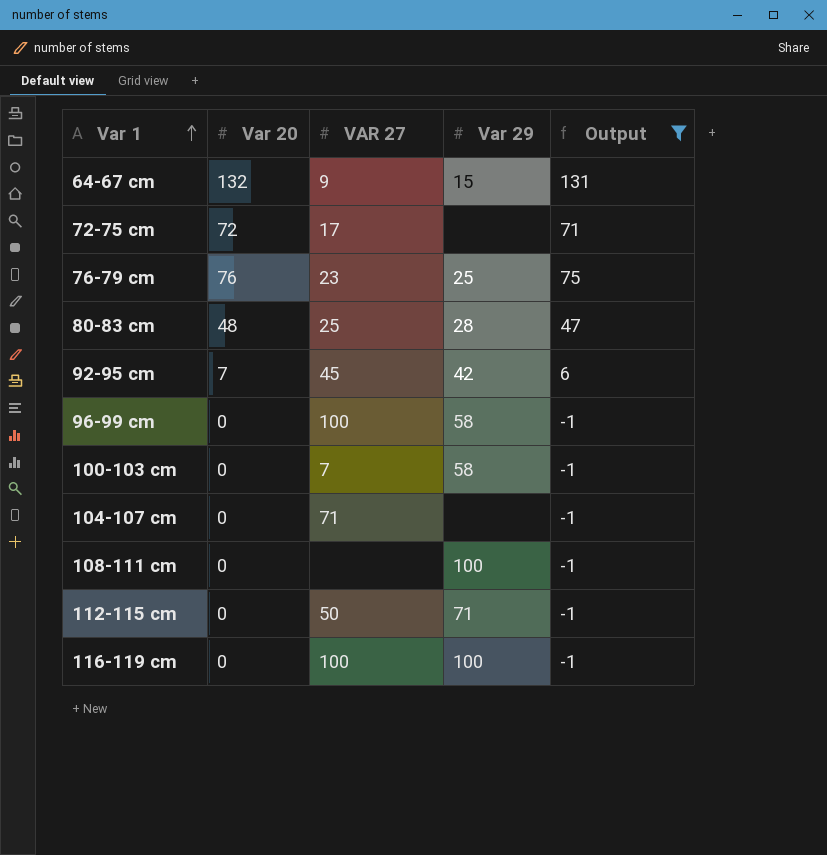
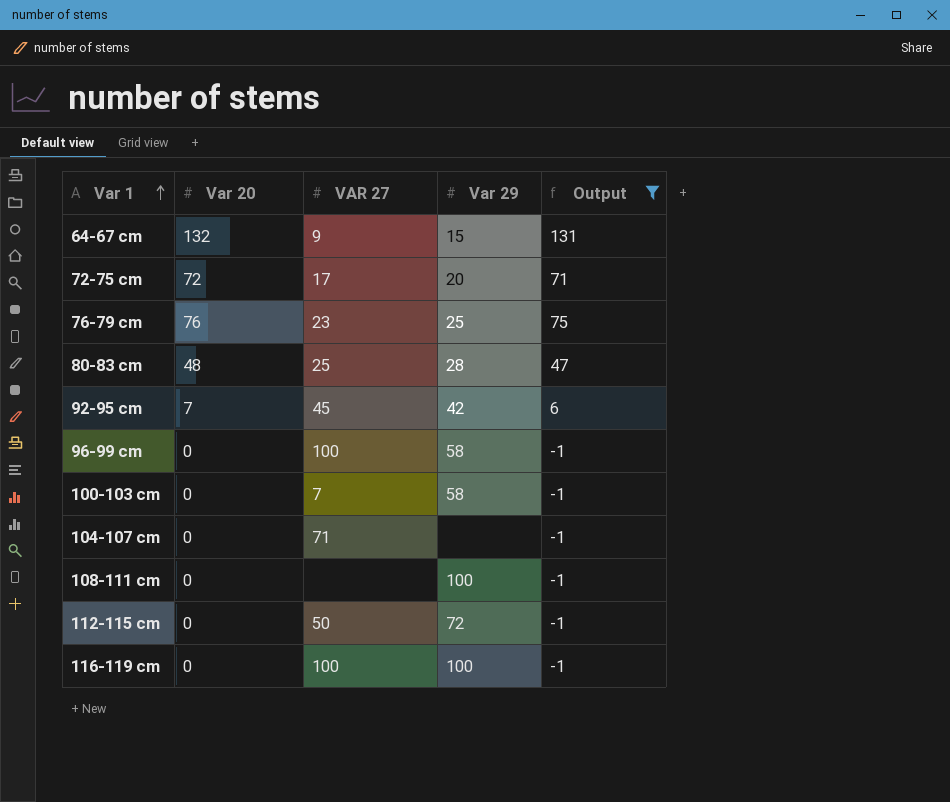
72-75 cm | Var 29: none -> 20
112-115 cm | Var 29: 71 -> 72

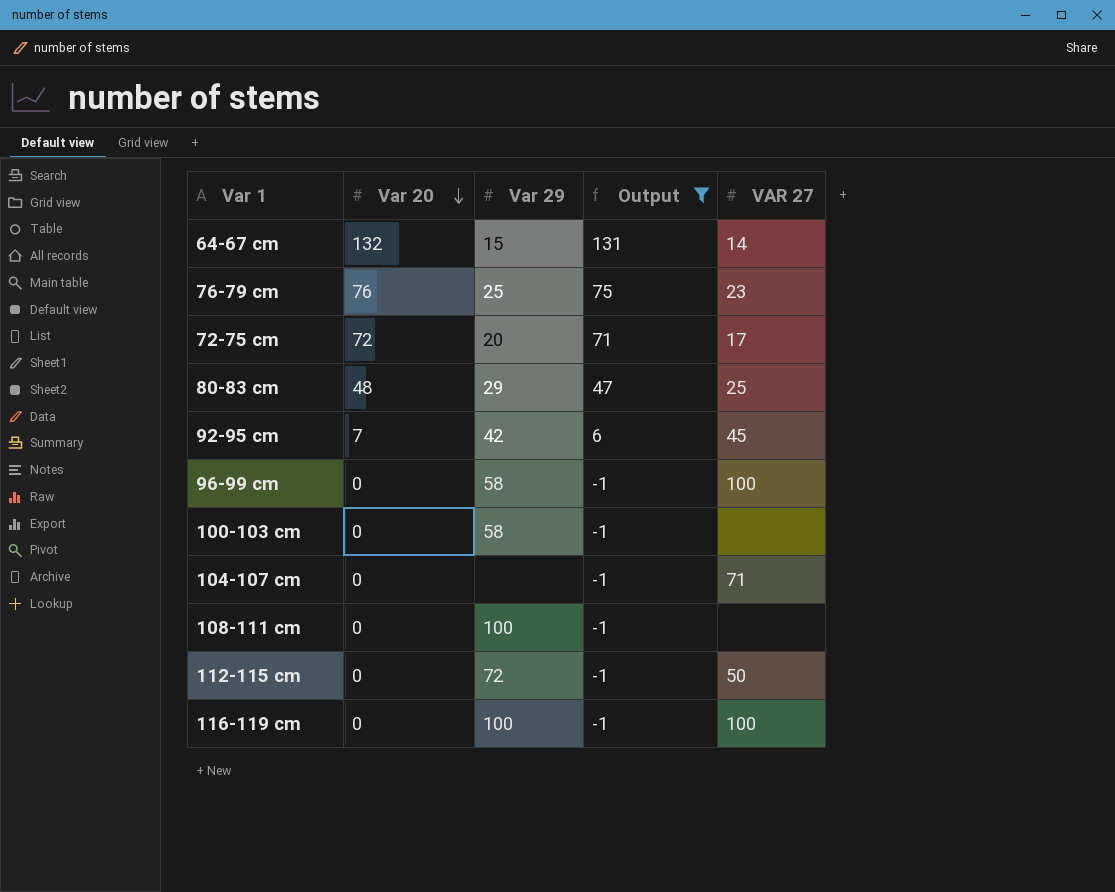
row order: Var 1 ascending -> Var 20 descending
column VAR 27 | position: 3 -> 5
64-67 cm | VAR 27: 9 -> 14
80-83 cm | Var 29: 28 -> 29
100-103 cm | VAR 27: 7 -> none

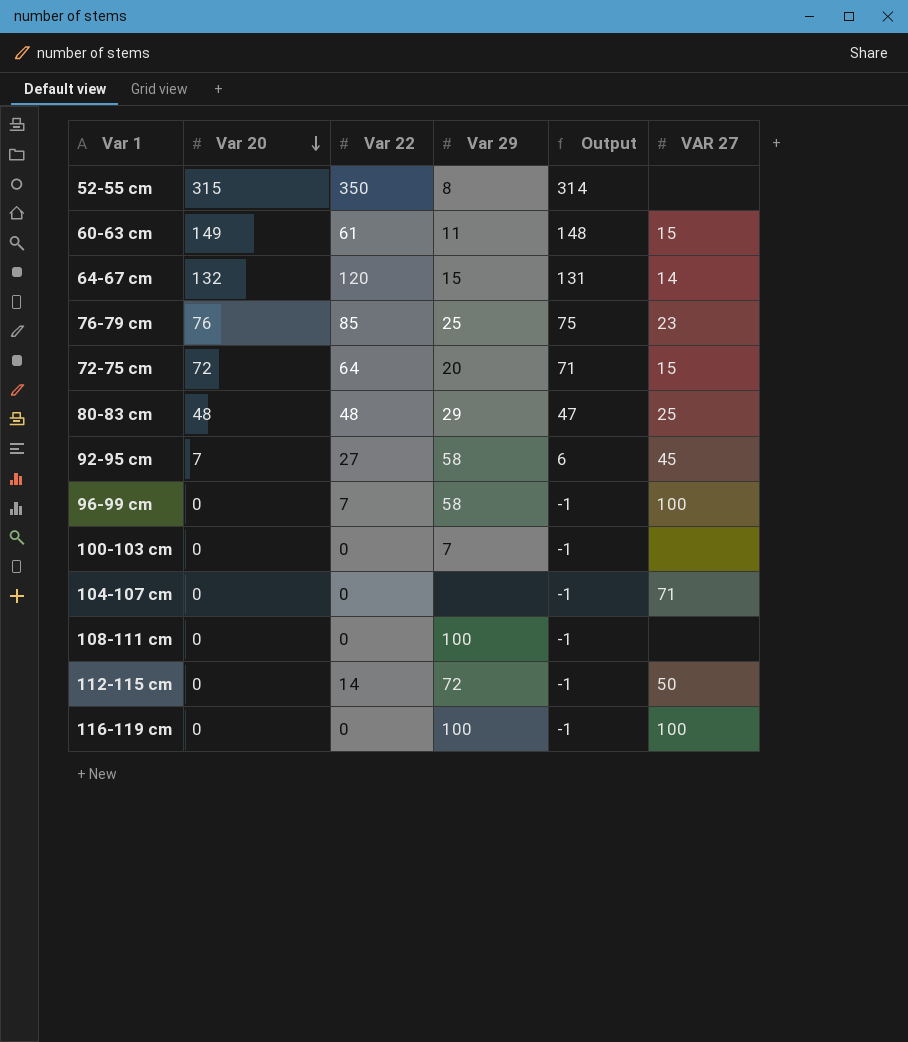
filter: Output <= 131 -> none
column Var 22 | position: none -> 3
72-75 cm | VAR 27: 17 -> 15
92-95 cm | Var 29: 42 -> 58
100-103 cm | Var 29: 58 -> 7

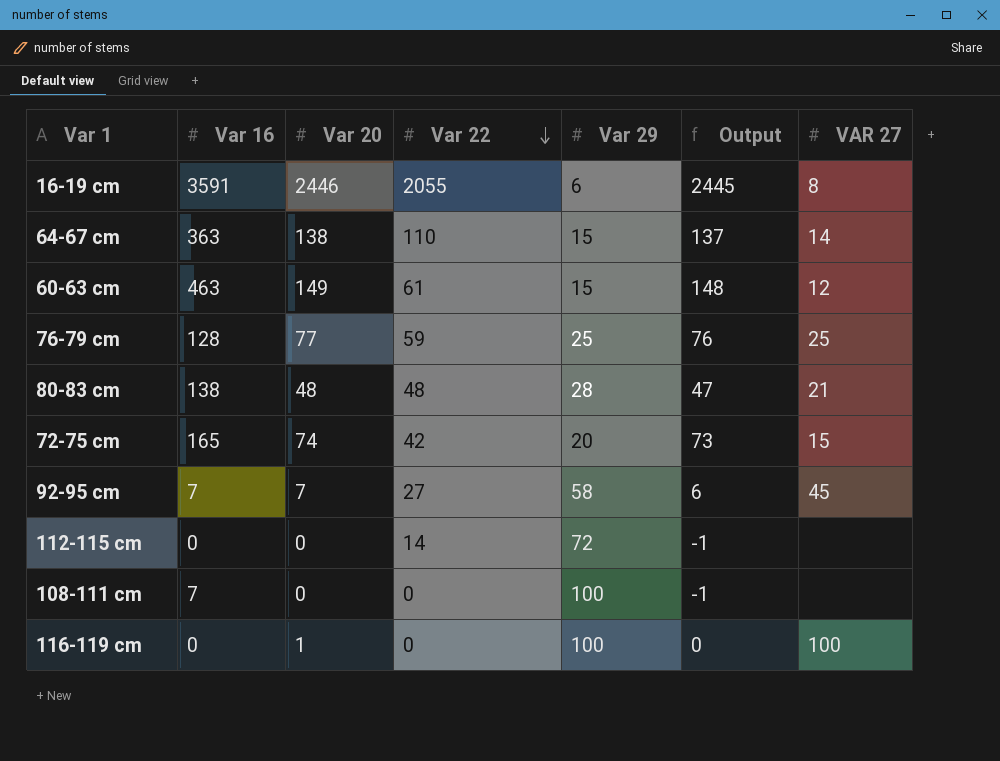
row order: Var 20 descending -> Var 22 descending
column Var 16 | position: none -> 2
row 52-55 cm: 315 | 350 | 8 | 314 | none -> none
row 96-99 cm: 0 | 7 | 58 | -1 | 100 -> none
row 100-103 cm: 0 | 0 | 7 | -1 | none -> none
row 104-107 cm: 0 | 0 | none | -1 | 71 -> none
row 16-19 cm: none -> 3591 | 2446 | 2055 | 6 | 2445 | 8
64-67 cm | Var 20: 132 -> 138
64-67 cm | Var 22: 120 -> 110
64-67 cm | Output: 131 -> 137
60-63 cm | Var 29: 11 -> 15
60-63 cm | VAR 27: 15 -> 12
76-79 cm | Var 20: 76 -> 77
76-79 cm | Var 22: 85 -> 59
76-79 cm | Output: 75 -> 76
76-79 cm | VAR 27: 23 -> 25
80-83 cm | Var 29: 29 -> 28
80-83 cm | VAR 27: 25 -> 21
72-75 cm | Var 20: 72 -> 74
72-75 cm | Var 22: 64 -> 42
72-75 cm | Output: 71 -> 73
112-115 cm | VAR 27: 50 -> none
116-119 cm | Var 20: 0 -> 1
116-119 cm | Output: -1 -> 0

